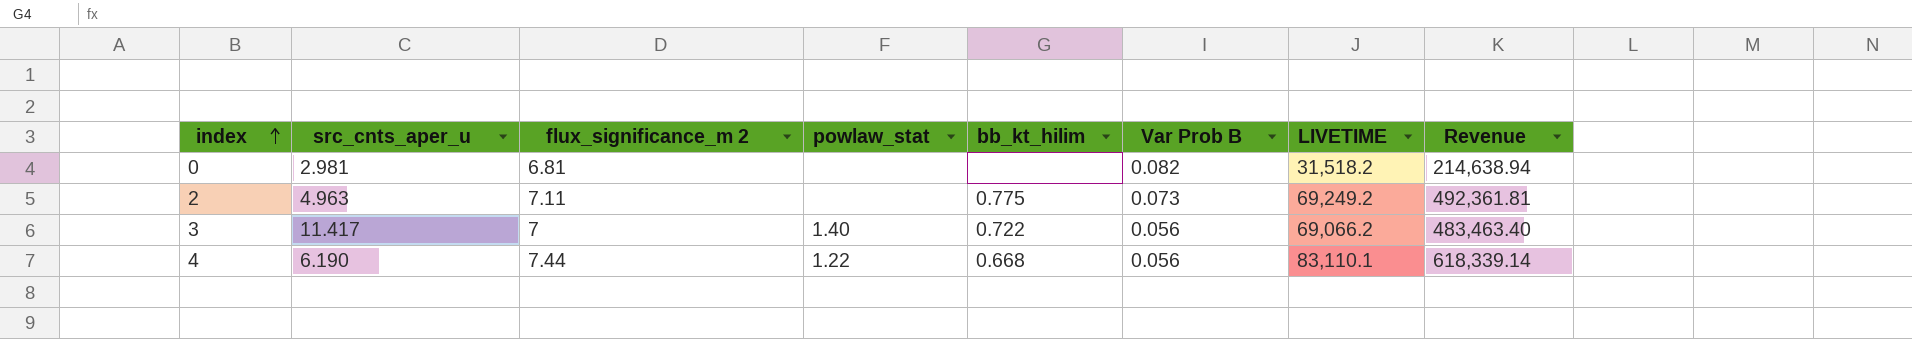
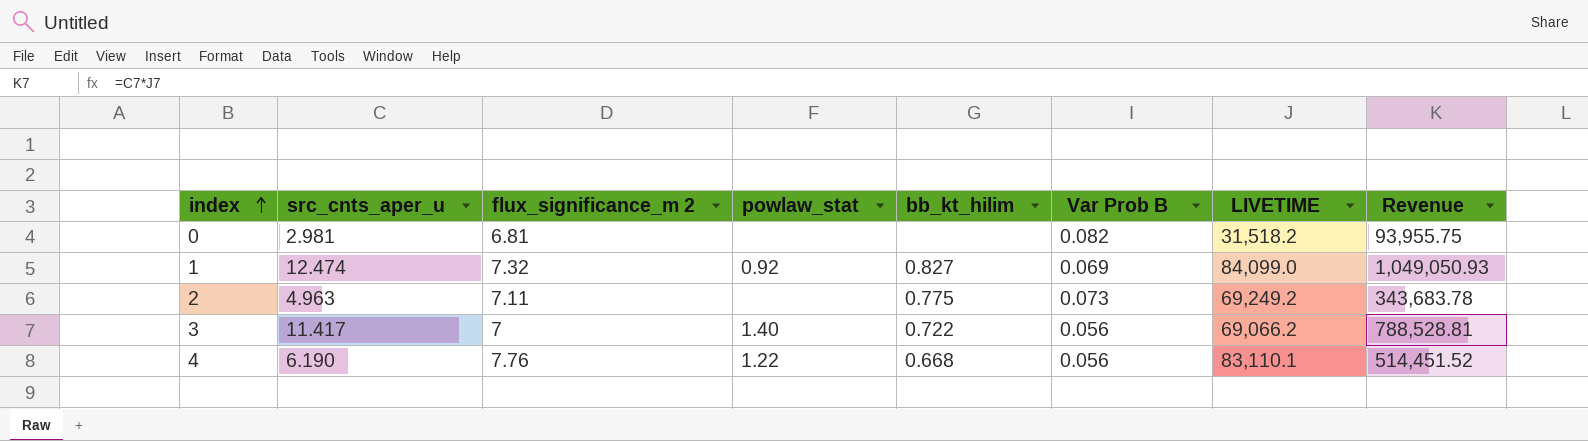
column Revenue | formula: [flux_significance_m 2] * [LIVETIME] -> [src_cnts_aper_u] * [LIVETIME]
row 1: none -> 12.474 | 7.32 | 0.92 | 0.827 | 0.069 | 84,099.0 | 1,049,050.93
4 | flux_significance_m 2: 7.44 -> 7.76

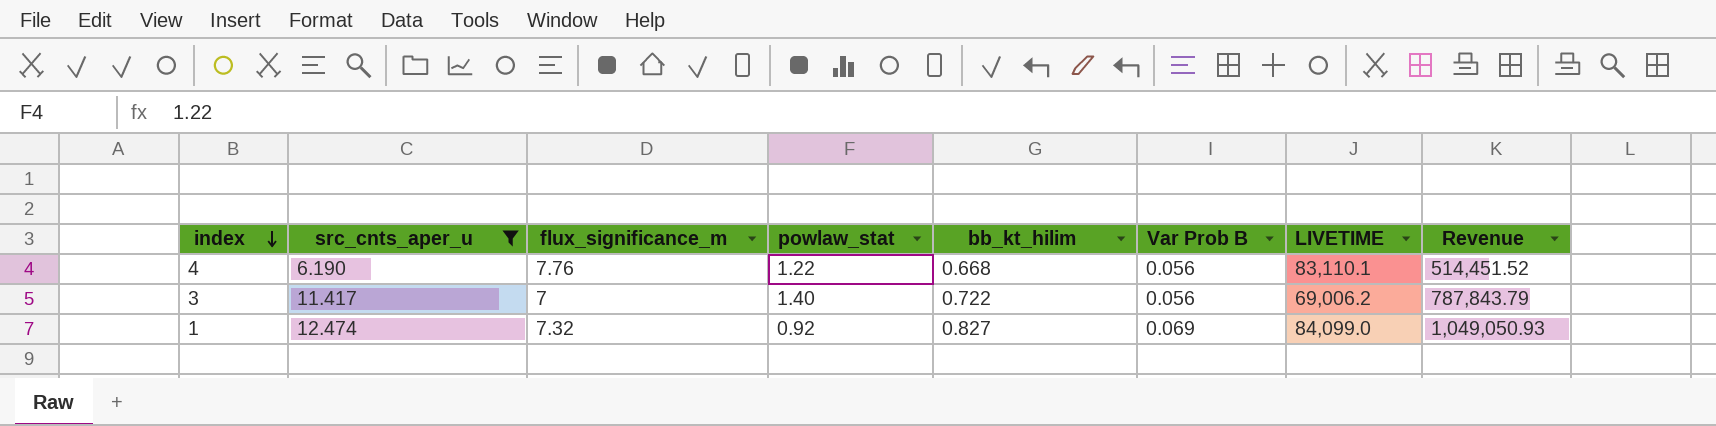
filter: none -> src_cnts_aper_u >= 6.190
row order: index ascending -> index descending
column name: flux_significance_m 2 -> flux_significance_m
3 | LIVETIME: 69,066.2 -> 69,006.2
3 | Revenue: 788,528.81 -> 787,843.79

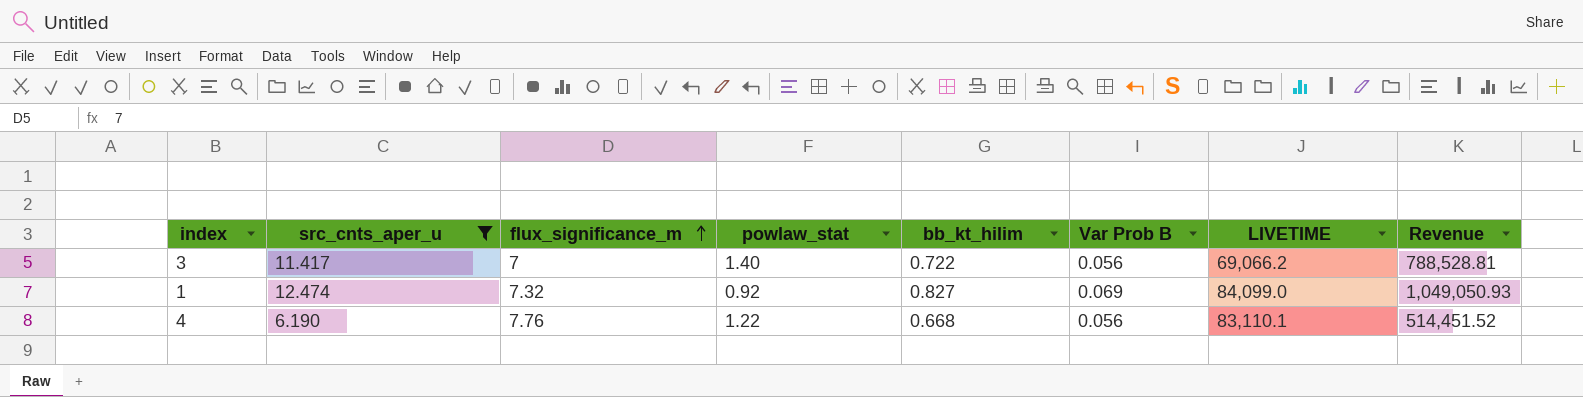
row order: index descending -> flux_significance_m ascending
3 | LIVETIME: 69,006.2 -> 69,066.2
3 | Revenue: 787,843.79 -> 788,528.81

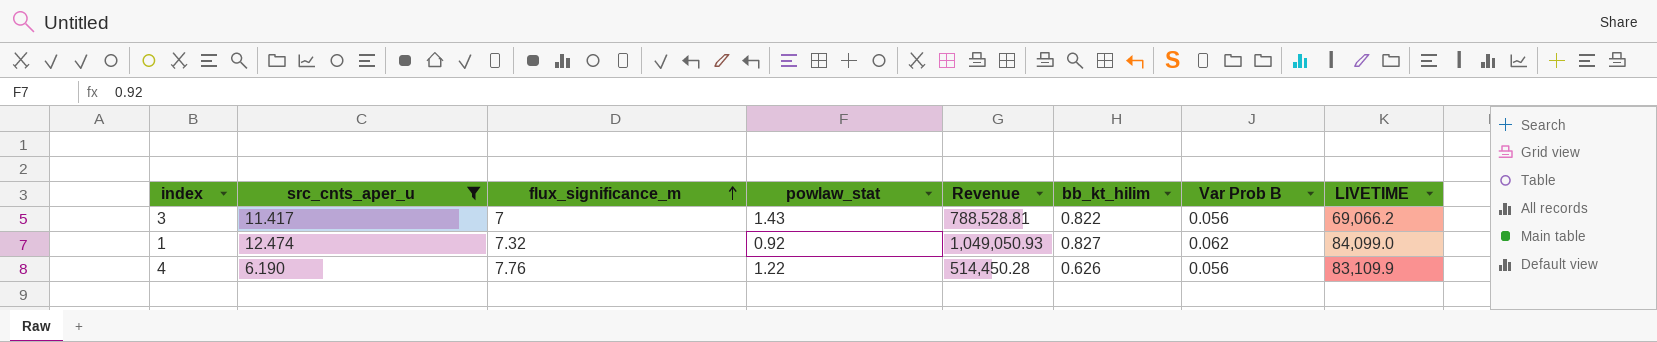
column Revenue | position: 8 -> 5
3 | powlaw_stat: 1.40 -> 1.43
3 | bb_kt_hilim: 0.722 -> 0.822
1 | Var Prob B: 0.069 -> 0.062
4 | Revenue: 514,451.52 -> 514,450.28
4 | bb_kt_hilim: 0.668 -> 0.626
4 | LIVETIME: 83,110.1 -> 83,109.9

